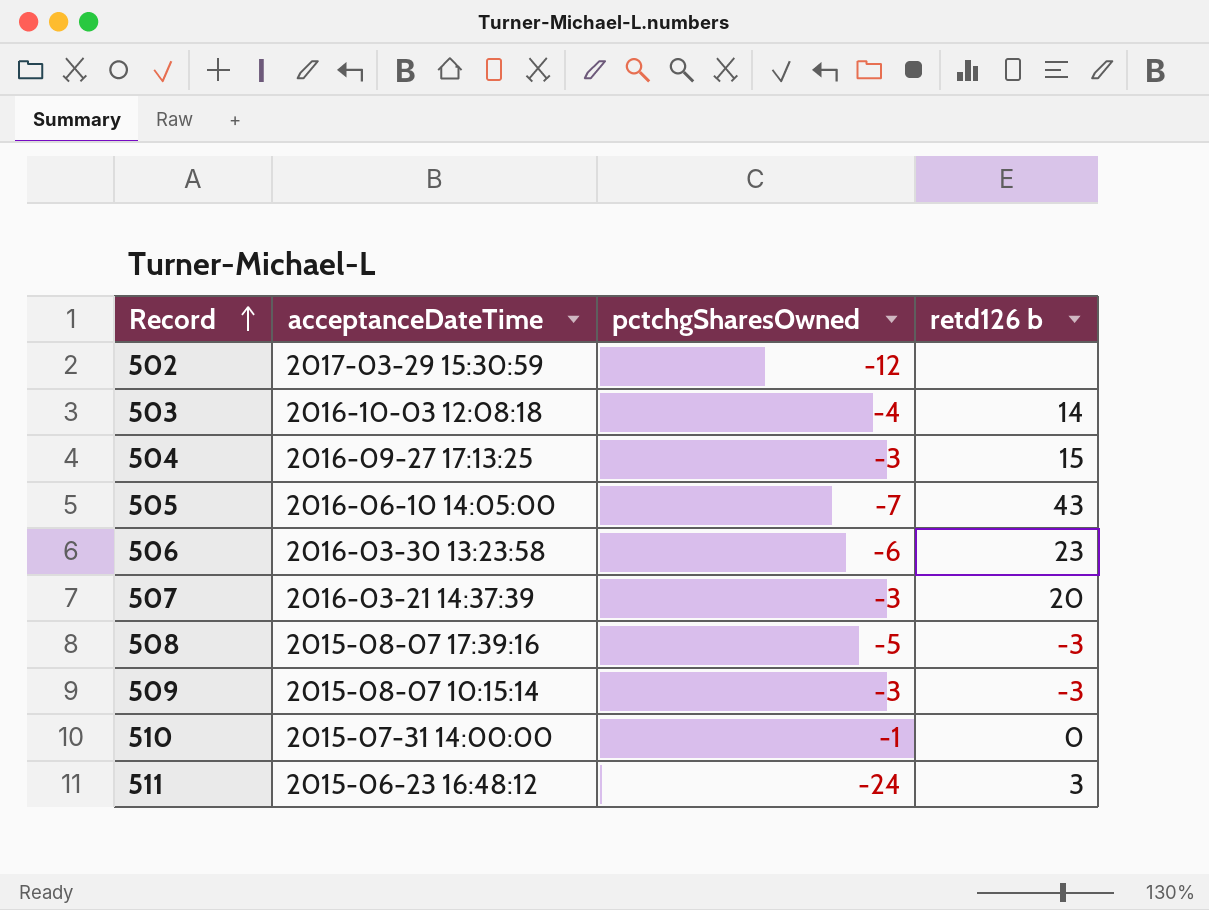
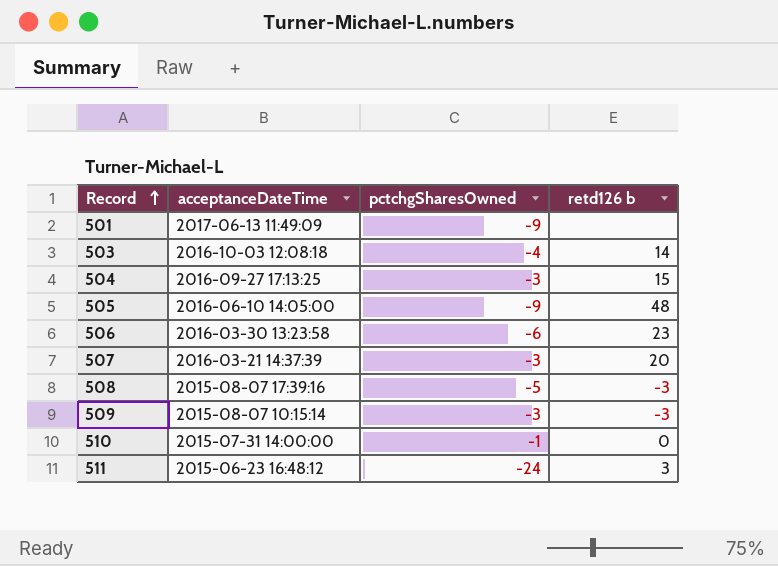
row 502: 2017-03-29 15:30:59 | -12 | none -> none
row 501: none -> 2017-06-13 11:49:09 | -9 | none
505 | pctchgSharesOwned: -7 -> -9
505 | retd126 b: 43 -> 48

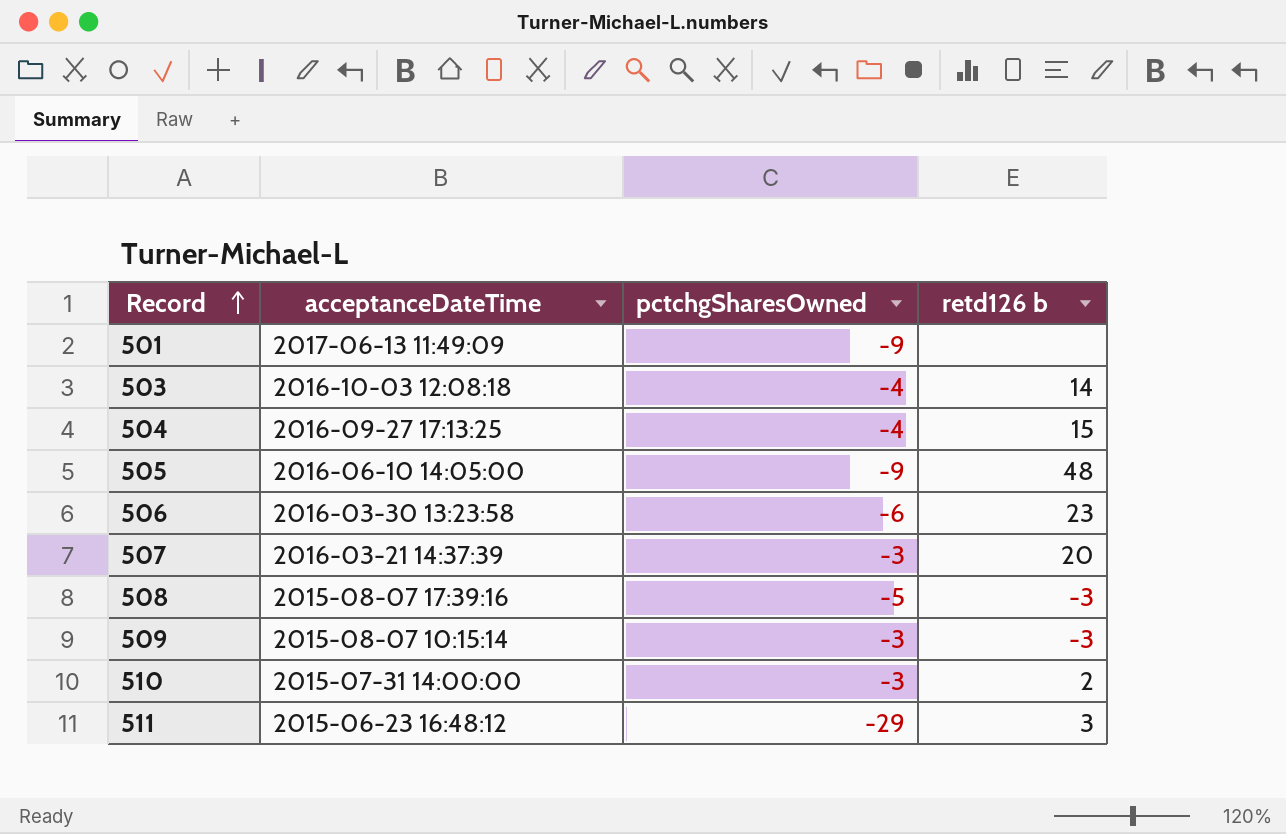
504 | pctchgSharesOwned: -3 -> -4
510 | pctchgSharesOwned: -1 -> -3
510 | retd126 b: 0 -> 2
511 | pctchgSharesOwned: -24 -> -29

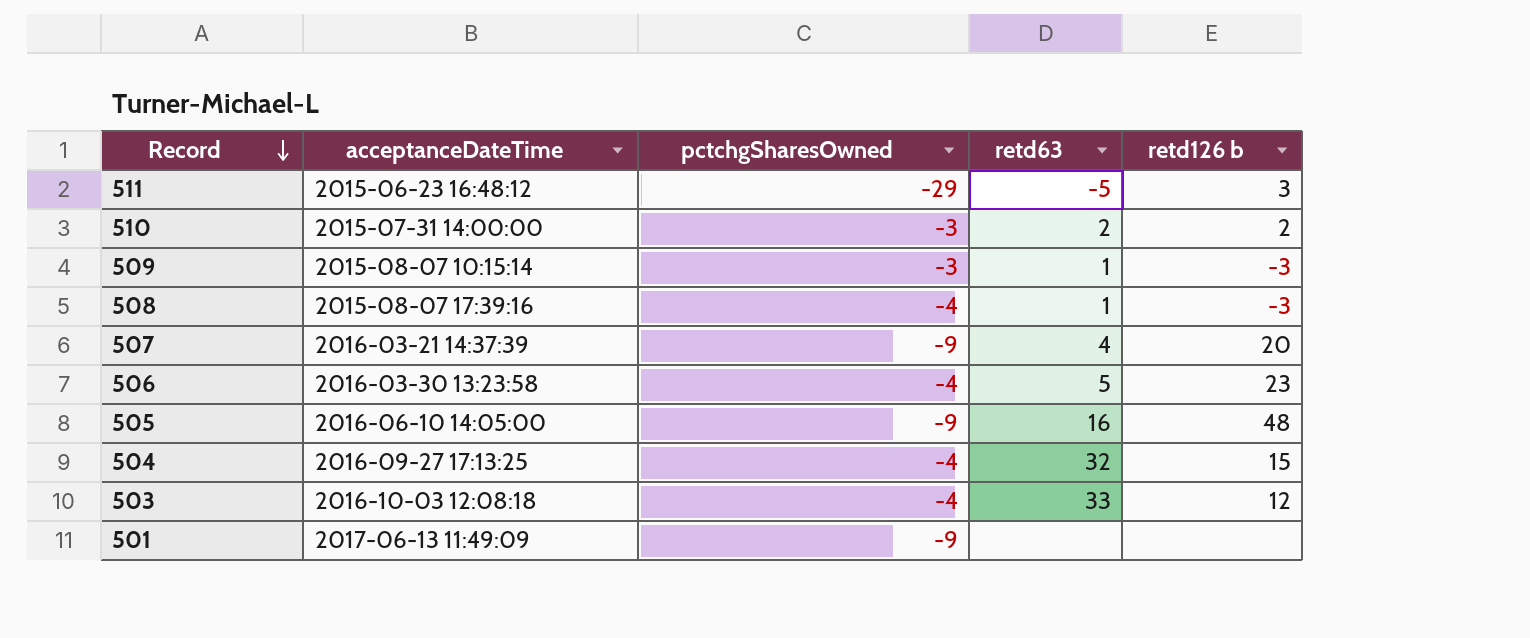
row order: Record ascending -> Record descending
column retd63 | position: none -> 4
508 | pctchgSharesOwned: -5 -> -4
507 | pctchgSharesOwned: -3 -> -9
506 | pctchgSharesOwned: -6 -> -4
503 | retd126 b: 14 -> 12

